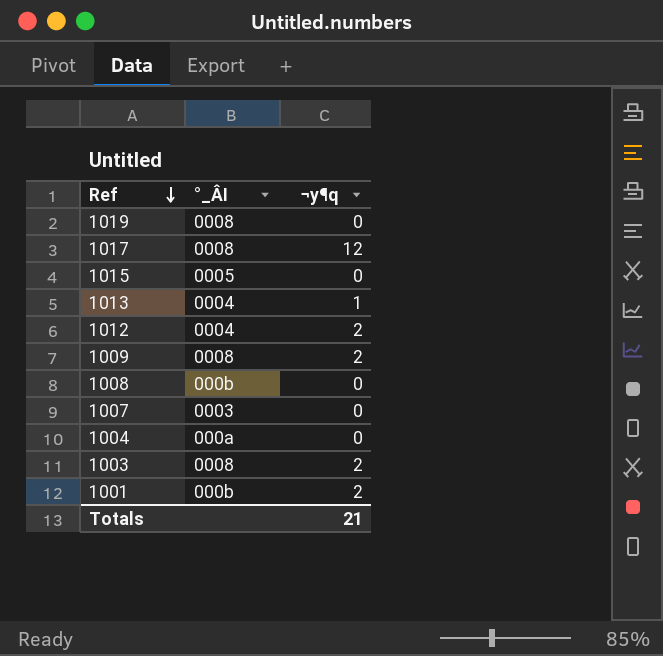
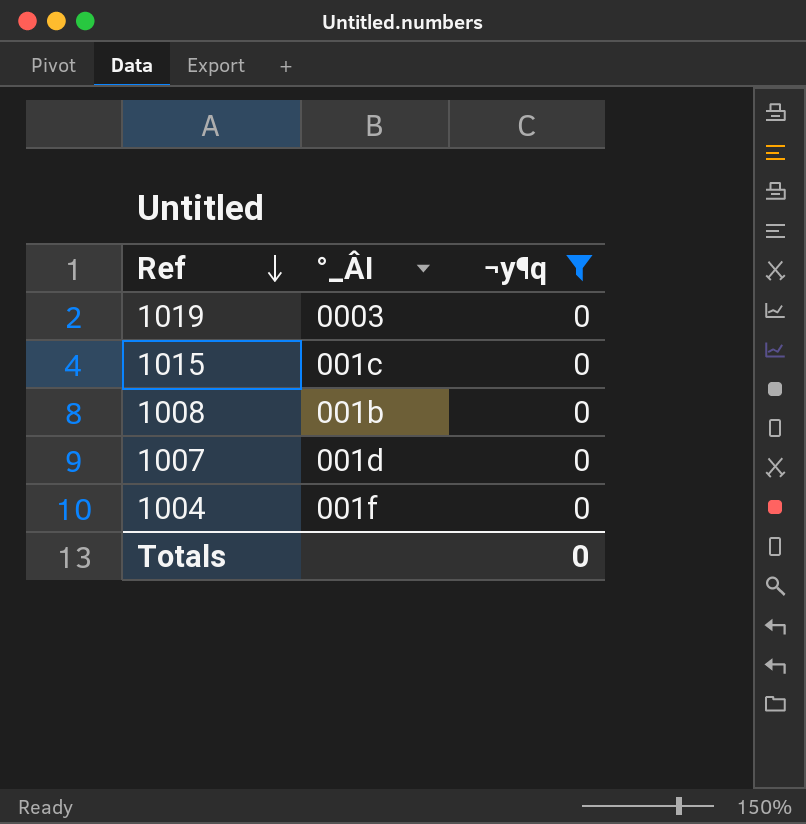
filter: none -> ¬y¶q = 0
1019 | °_ÂI: 0008 -> 0003
1015 | °_ÂI: 0005 -> 001c
1008 | °_ÂI: 000b -> 001b
1007 | °_ÂI: 0003 -> 001d
1004 | °_ÂI: 000a -> 001f
Totals | ¬y¶q: 21 -> 0

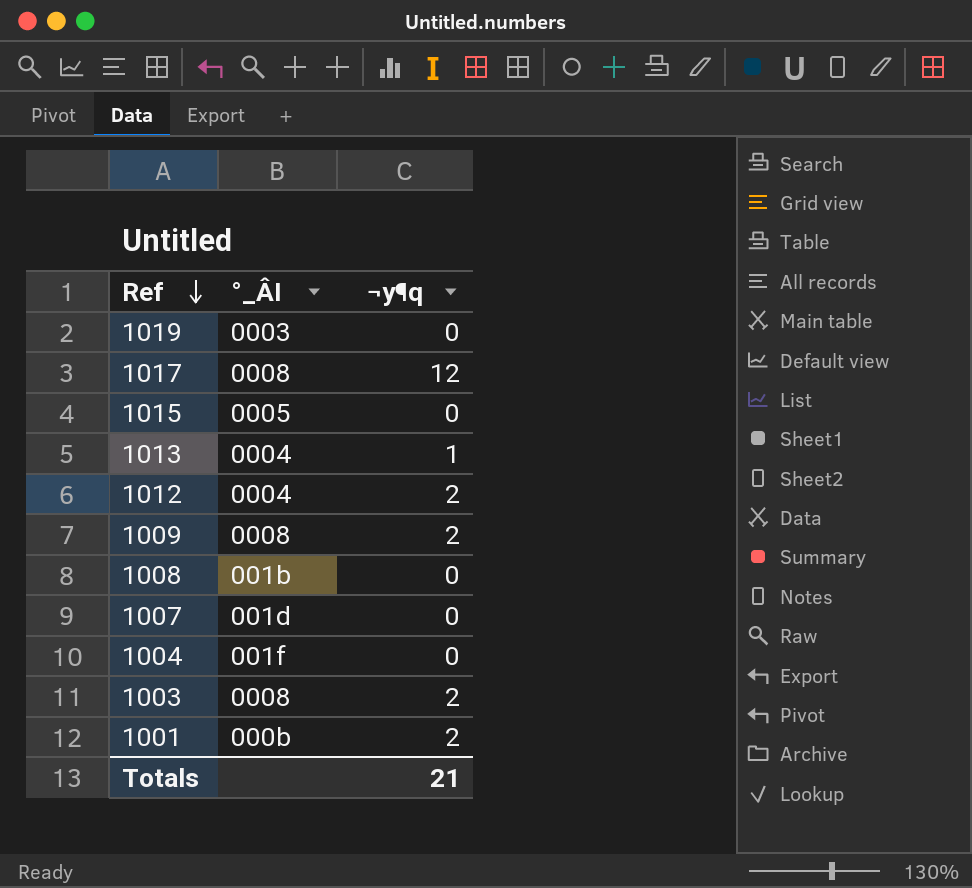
filter: ¬y¶q = 0 -> none
1015 | °_ÂI: 001c -> 0005
Totals | ¬y¶q: 0 -> 21

